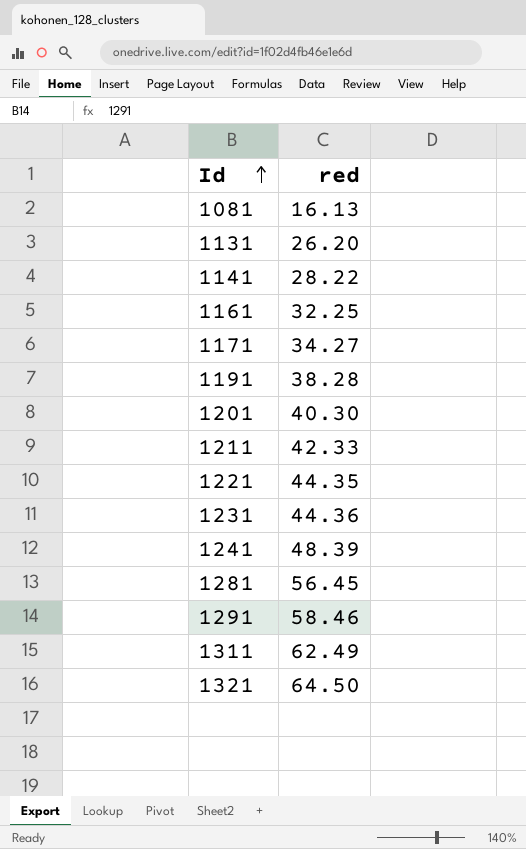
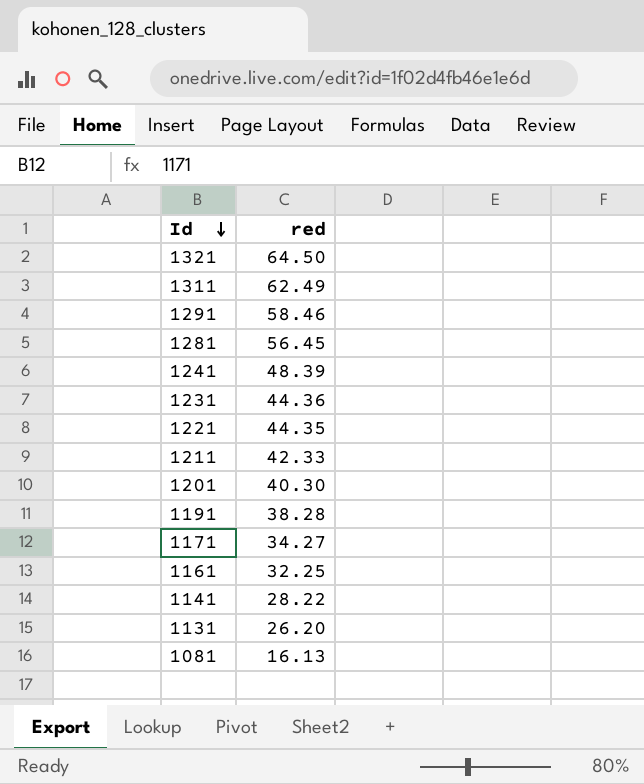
row order: Id ascending -> Id descending

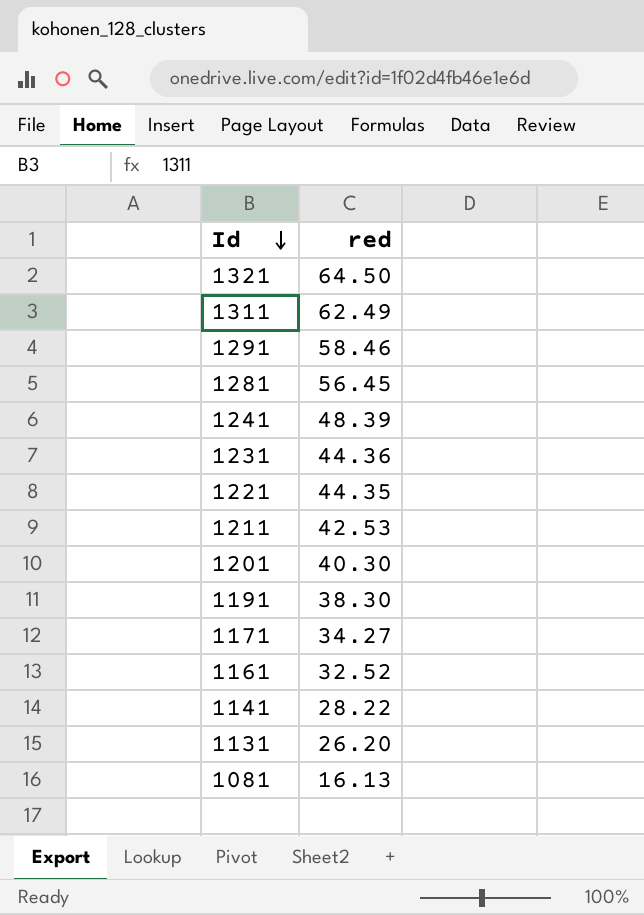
1211 | red: 42.33 -> 42.53
1191 | red: 38.28 -> 38.30
1161 | red: 32.25 -> 32.52

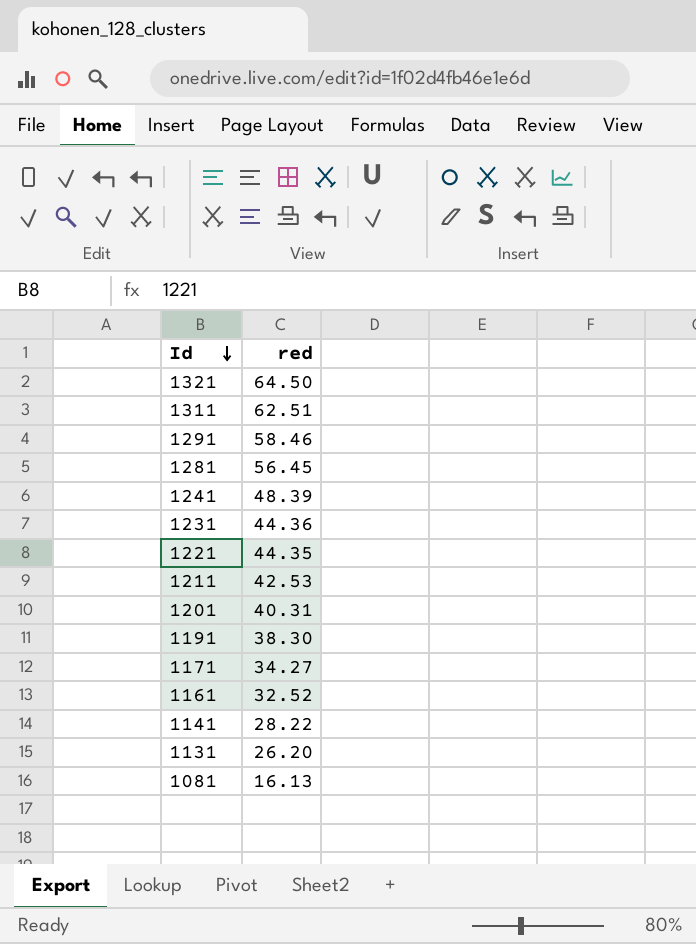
1311 | red: 62.49 -> 62.51
1201 | red: 40.30 -> 40.31

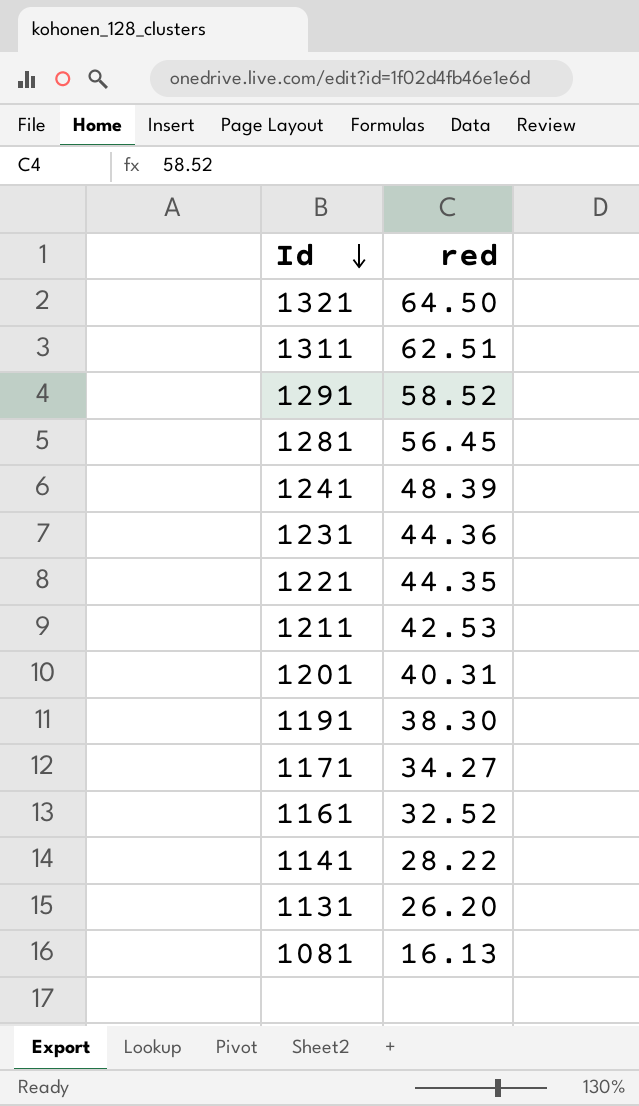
1291 | red: 58.46 -> 58.52

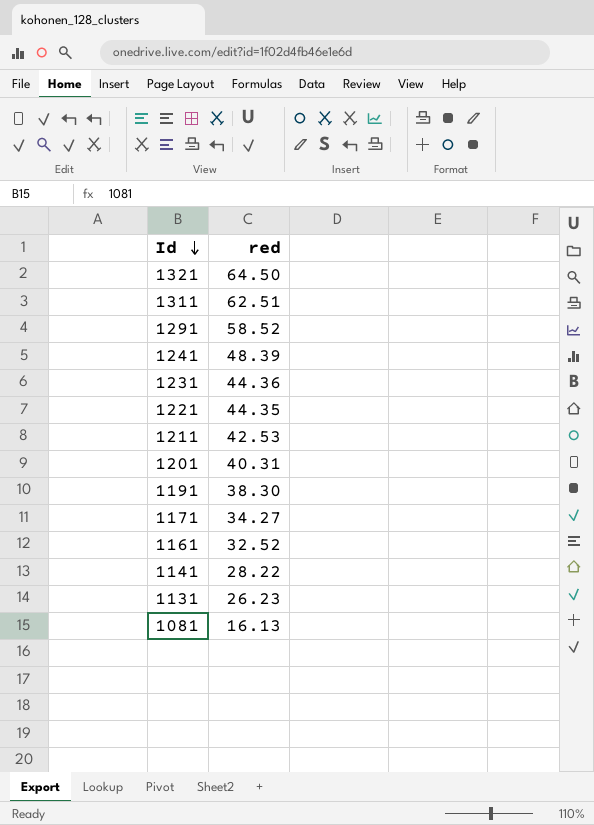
row 1281: 56.45 -> none
1131 | red: 26.20 -> 26.23

